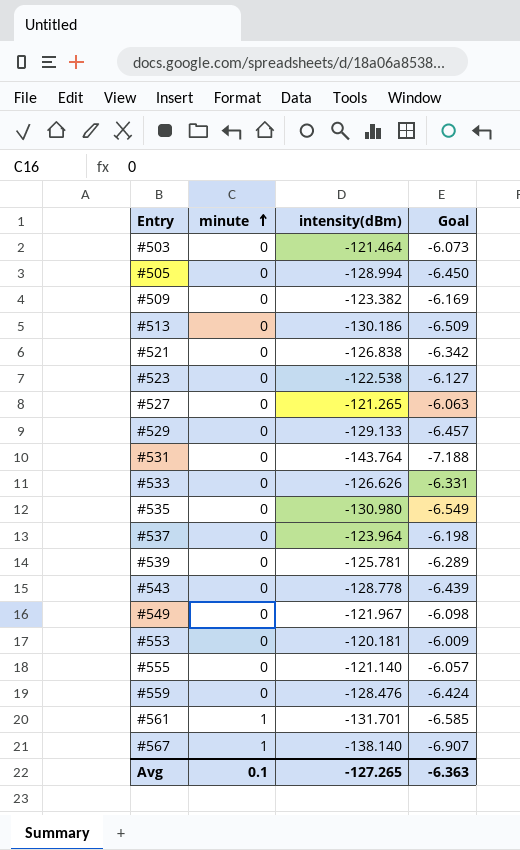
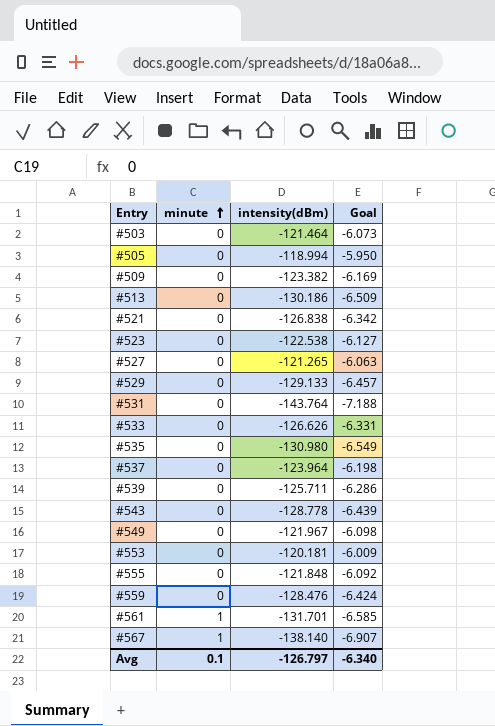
#505 | intensity(dBm): -128.994 -> -118.994
#505 | Goal: -6.450 -> -5.950
#539 | intensity(dBm): -125.781 -> -125.711
#539 | Goal: -6.289 -> -6.286
#555 | intensity(dBm): -121.140 -> -121.848
#555 | Goal: -6.057 -> -6.092
Avg | intensity(dBm): -127.265 -> -126.797
Avg | Goal: -6.363 -> -6.340

